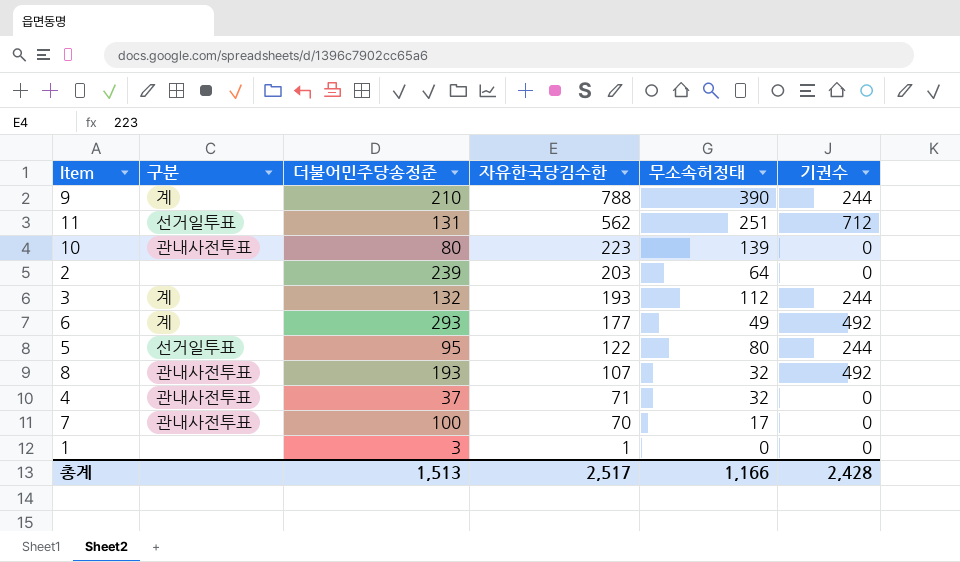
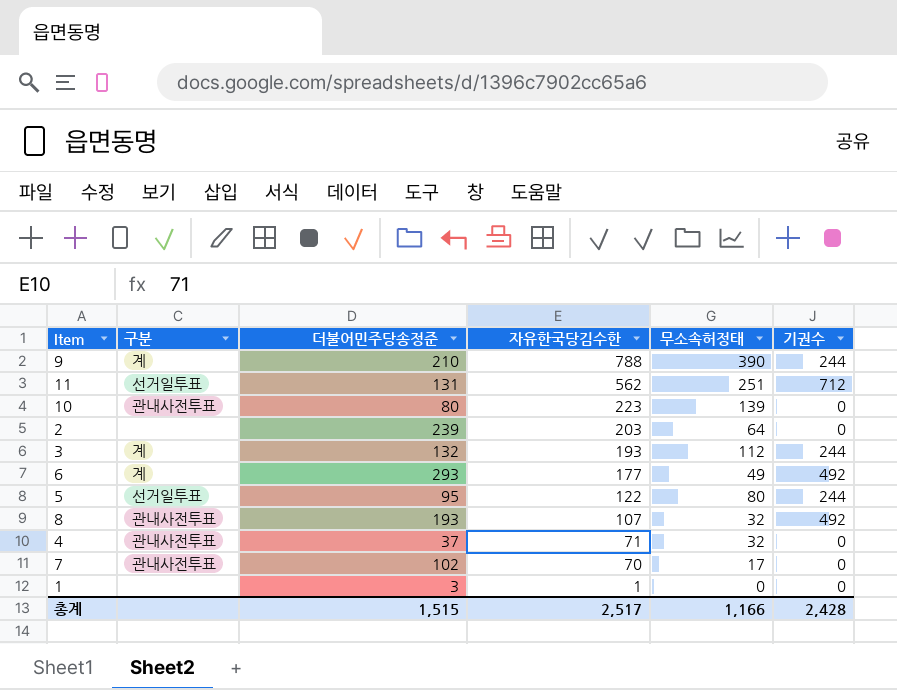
7 | 더불어민주당송정준: 100 -> 102
총계 | 더불어민주당송정준: 1,513 -> 1,515

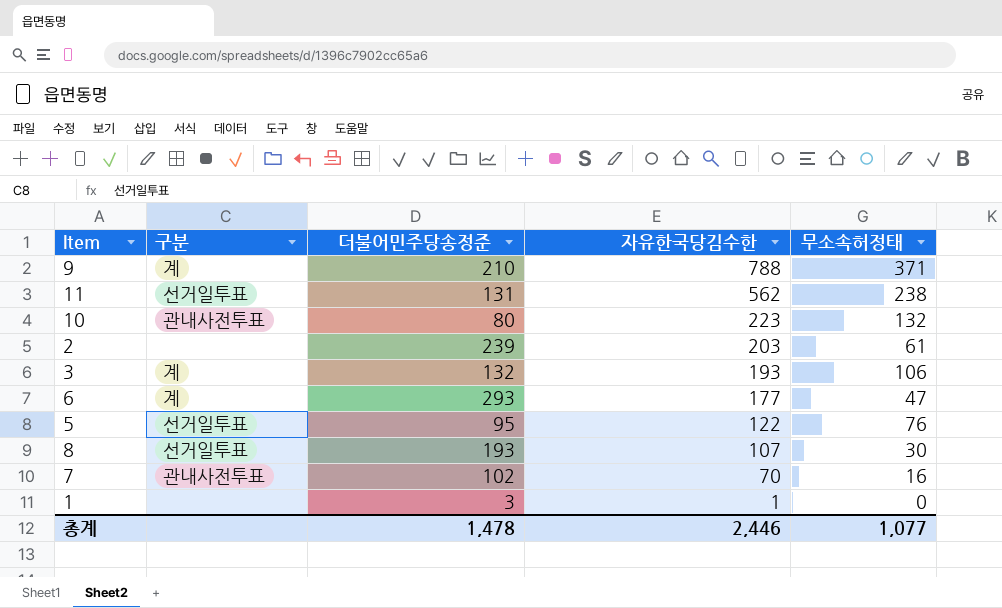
column 기권수 | position: 6 -> none
row 4: 관내사전투표 | 37 | 71 | 32 | 0 -> none
9 | 무소속허정태: 390 -> 371
11 | 무소속허정태: 251 -> 238
10 | 무소속허정태: 139 -> 132
2 | 무소속허정태: 64 -> 61
3 | 무소속허정태: 112 -> 106
6 | 무소속허정태: 49 -> 47
5 | 무소속허정태: 80 -> 76
8 | 구분: 관내사전투표 -> 선거일투표
8 | 무소속허정태: 32 -> 30
7 | 무소속허정태: 17 -> 16
총계 | 더불어민주당송정준: 1,515 -> 1,478
총계 | 자유한국당김수한: 2,517 -> 2,446
총계 | 무소속허정태: 1,166 -> 1,077

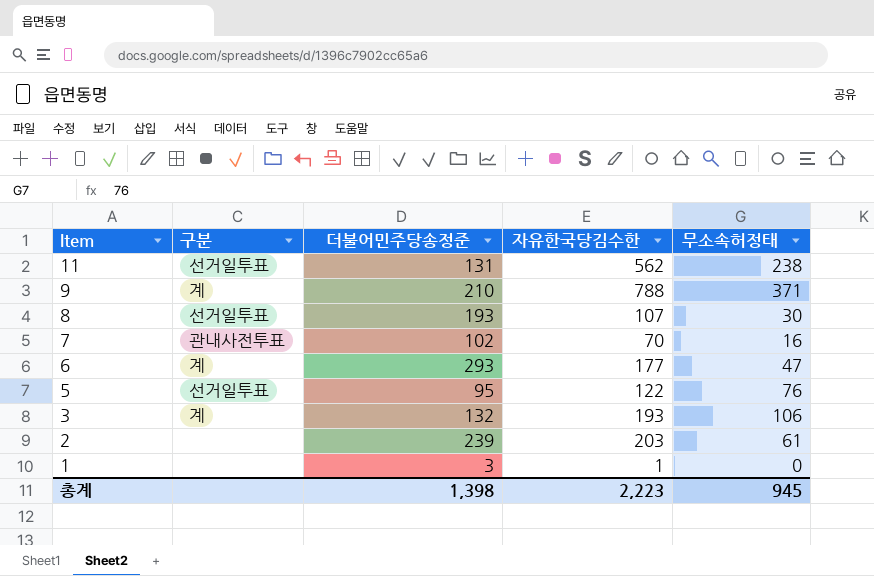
row order: 자유한국당김수한 descending -> Item descending
row 10: 관내사전투표 | 80 | 223 | 132 -> none
총계 | 더불어민주당송정준: 1,478 -> 1,398
총계 | 자유한국당김수한: 2,446 -> 2,223
총계 | 무소속허정태: 1,077 -> 945

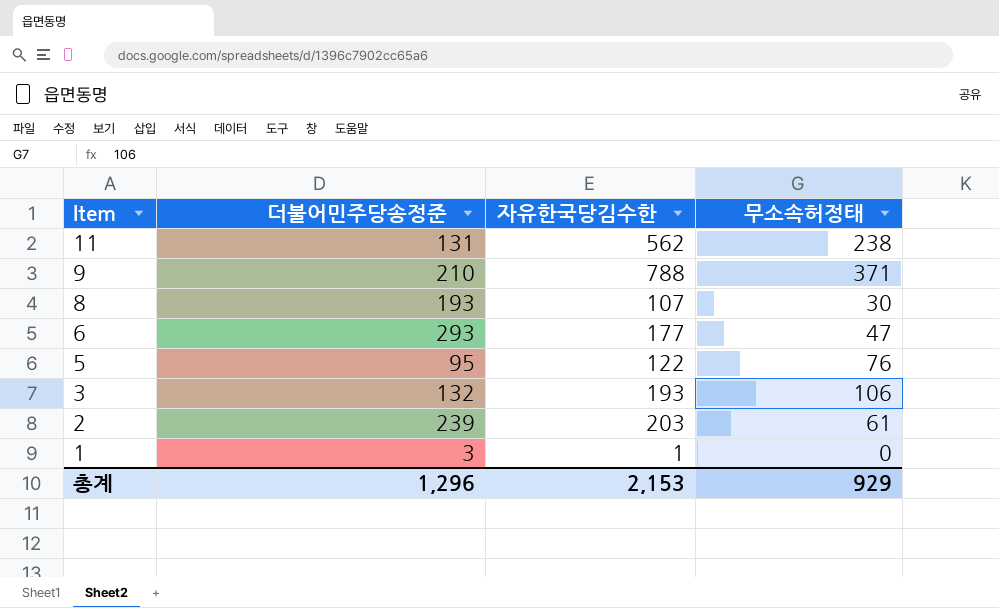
column 구분 | position: 2 -> none
row 7: 관내사전투표 | 102 | 70 | 16 -> none
총계 | 더불어민주당송정준: 1,398 -> 1,296
총계 | 자유한국당김수한: 2,223 -> 2,153
총계 | 무소속허정태: 945 -> 929

